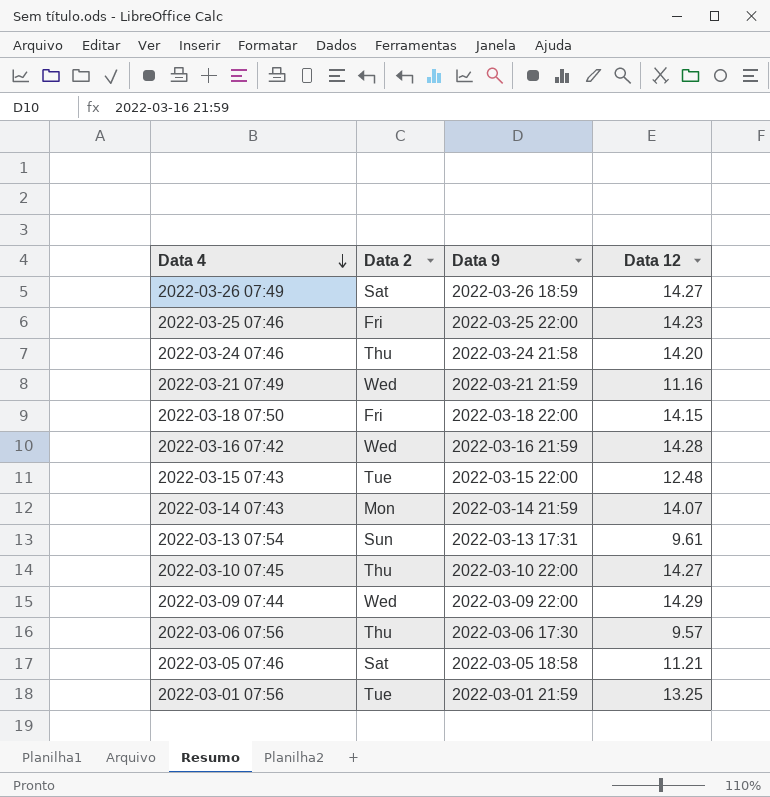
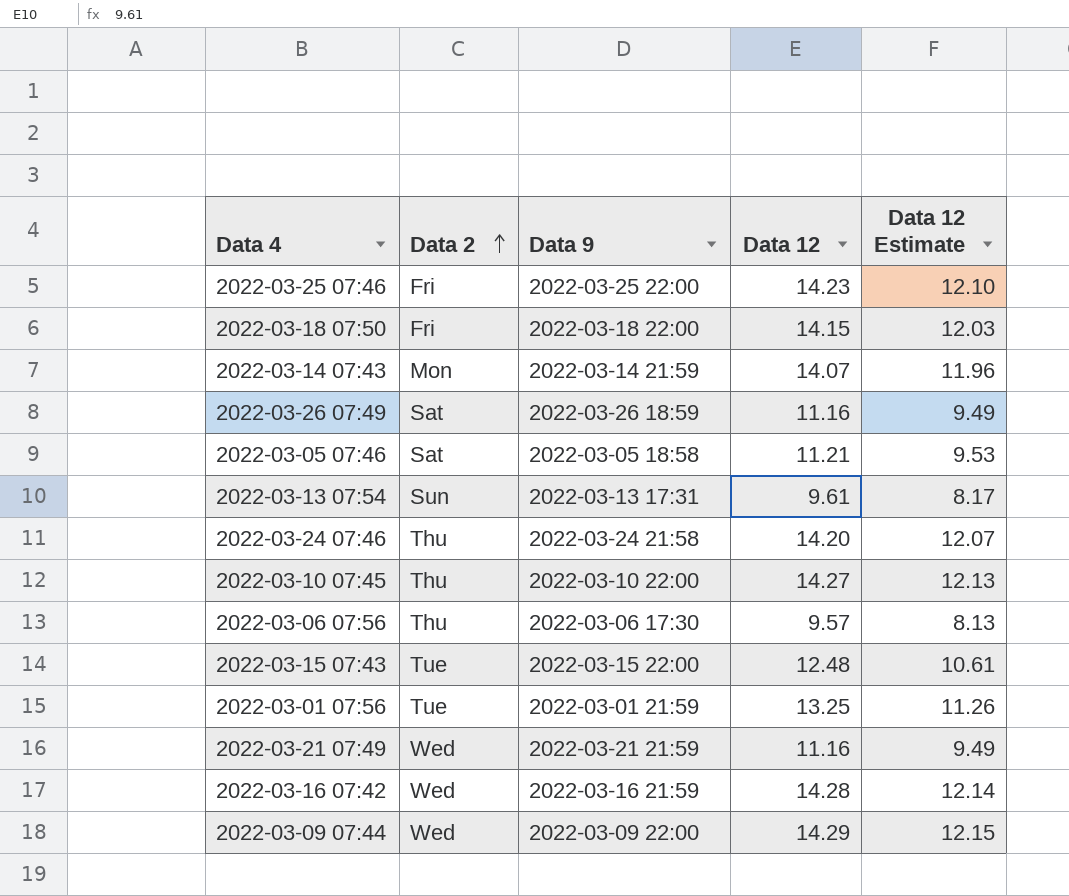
row order: Data 4 descending -> Data 2 ascending
column Data 12 Estimate | formula: none -> [Data 12] * 0.85
2022-03-26 07:49 | Data 12: 14.27 -> 11.16

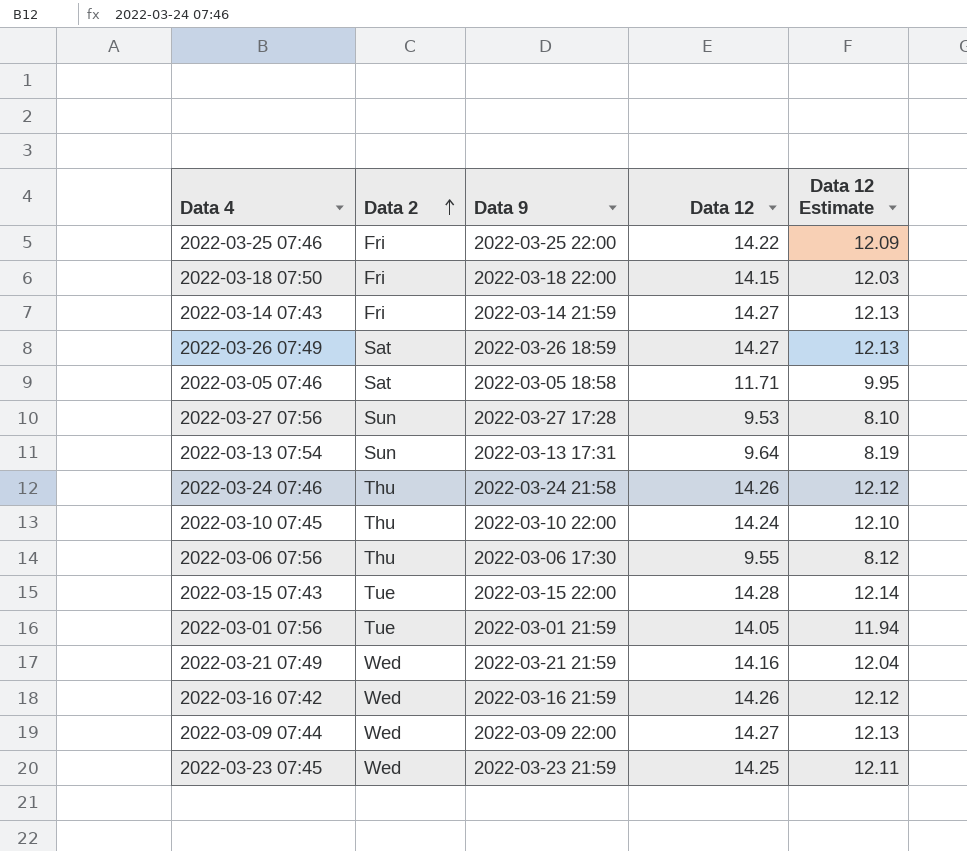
2022-03-25 07:46 | Data 12: 14.23 -> 14.22
2022-03-25 07:46 | Data 12 Estimate: 12.10 -> 12.09
2022-03-14 07:43 | Data 2: Mon -> Fri
2022-03-14 07:43 | Data 12: 14.07 -> 14.27
2022-03-14 07:43 | Data 12 Estimate: 11.96 -> 12.13
2022-03-26 07:49 | Data 12: 11.16 -> 14.27
2022-03-26 07:49 | Data 12 Estimate: 9.49 -> 12.13
2022-03-05 07:46 | Data 12: 11.21 -> 11.71
2022-03-05 07:46 | Data 12 Estimate: 9.53 -> 9.95
row 2022-03-27 07:56: none -> Sun | 2022-03-27 17:28 | 9.53 | 8.10
2022-03-13 07:54 | Data 12: 9.61 -> 9.64
2022-03-13 07:54 | Data 12 Estimate: 8.17 -> 8.19
2022-03-24 07:46 | Data 12: 14.20 -> 14.26
2022-03-24 07:46 | Data 12 Estimate: 12.07 -> 12.12
2022-03-10 07:45 | Data 12: 14.27 -> 14.24
2022-03-10 07:45 | Data 12 Estimate: 12.13 -> 12.10
2022-03-06 07:56 | Data 12: 9.57 -> 9.55
2022-03-06 07:56 | Data 12 Estimate: 8.13 -> 8.12
2022-03-15 07:43 | Data 12: 12.48 -> 14.28
2022-03-15 07:43 | Data 12 Estimate: 10.61 -> 12.14
2022-03-01 07:56 | Data 12: 13.25 -> 14.05
2022-03-01 07:56 | Data 12 Estimate: 11.26 -> 11.94
2022-03-21 07:49 | Data 12: 11.16 -> 14.16
2022-03-21 07:49 | Data 12 Estimate: 9.49 -> 12.04
2022-03-16 07:42 | Data 12: 14.28 -> 14.26
2022-03-16 07:42 | Data 12 Estimate: 12.14 -> 12.12
2022-03-09 07:44 | Data 12: 14.29 -> 14.27
2022-03-09 07:44 | Data 12 Estimate: 12.15 -> 12.13
row 2022-03-23 07:45: none -> Wed | 2022-03-23 21:59 | 14.25 | 12.11

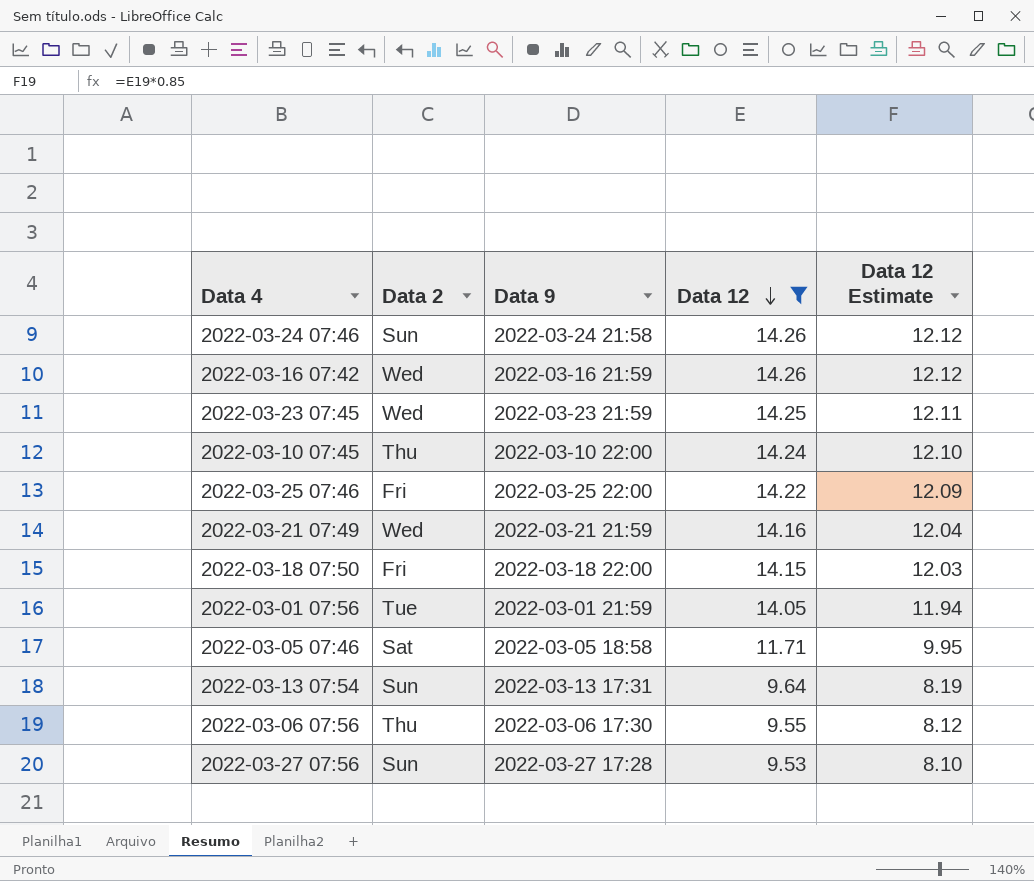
filter: none -> Data 12 <= 14.26
row order: Data 2 ascending -> Data 12 descending
2022-03-24 07:46 | Data 2: Thu -> Sun

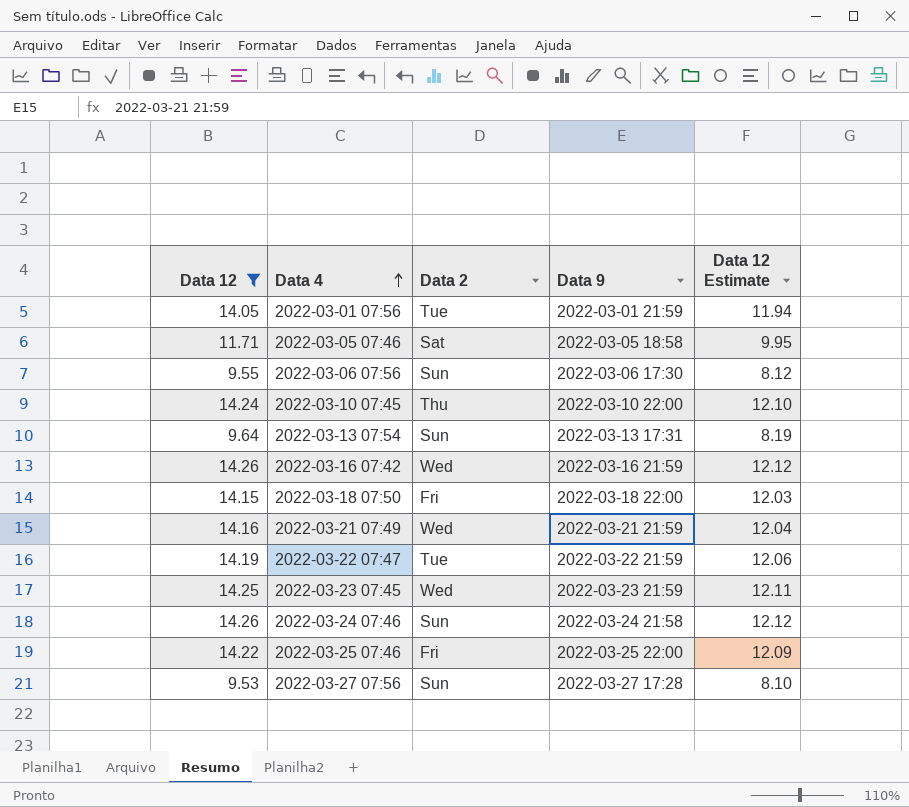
row order: Data 12 descending -> Data 4 ascending
column Data 12 | position: 4 -> 1
2022-03-06 07:56 | Data 2: Thu -> Sun
row 2022-03-22 07:47: none -> 14.19 | Tue | 2022-03-22 21:59 | 12.06

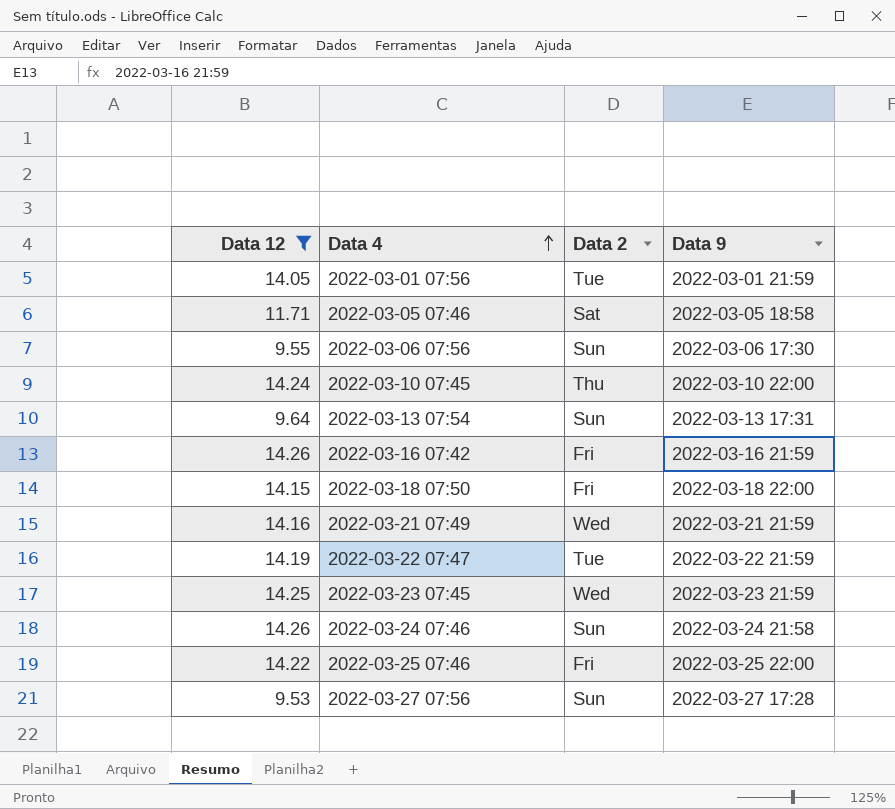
column Data 12 Estimate | formula: [Data 12] * 0.85 -> none
2022-03-16 07:42 | Data 2: Wed -> Fri

